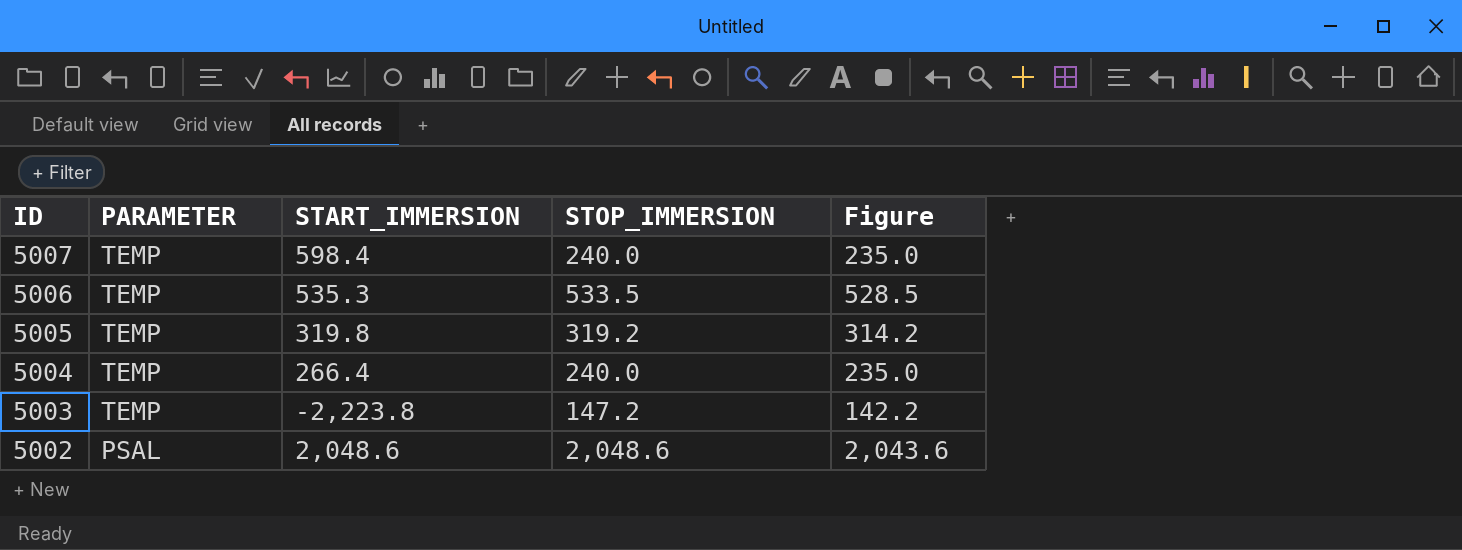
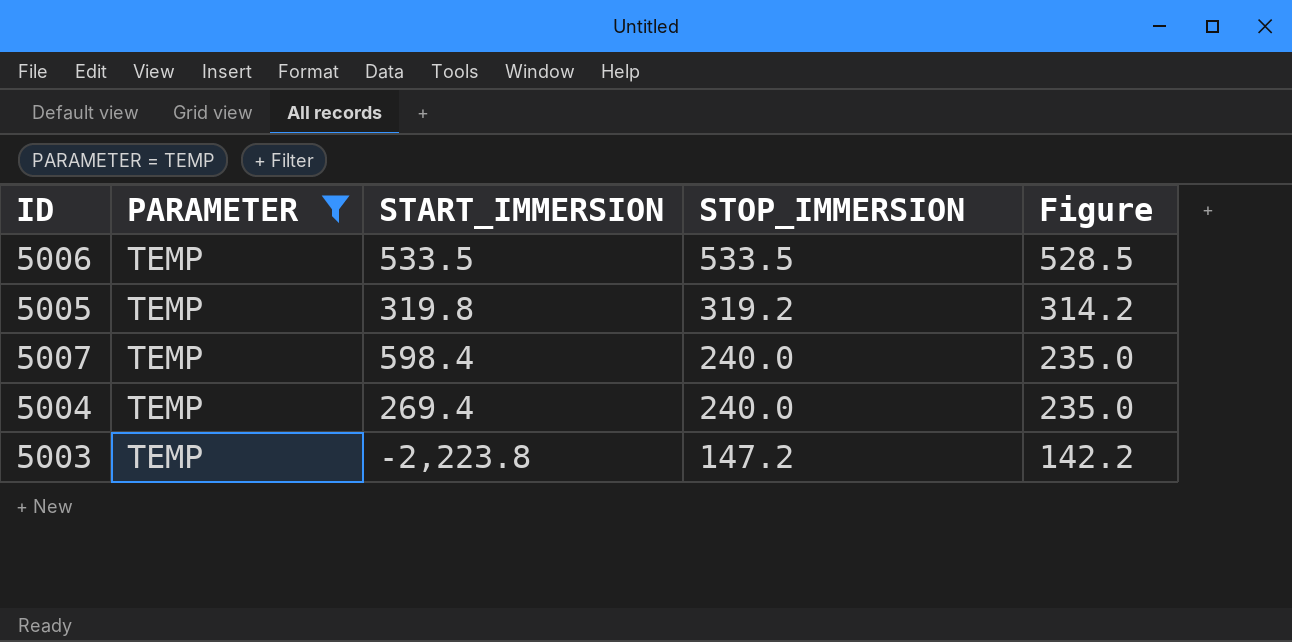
filter: none -> PARAMETER = TEMP
row order: ID descending -> STOP_IMMERSION descending
5006 | START_IMMERSION: 535.3 -> 533.5
5004 | START_IMMERSION: 266.4 -> 269.4

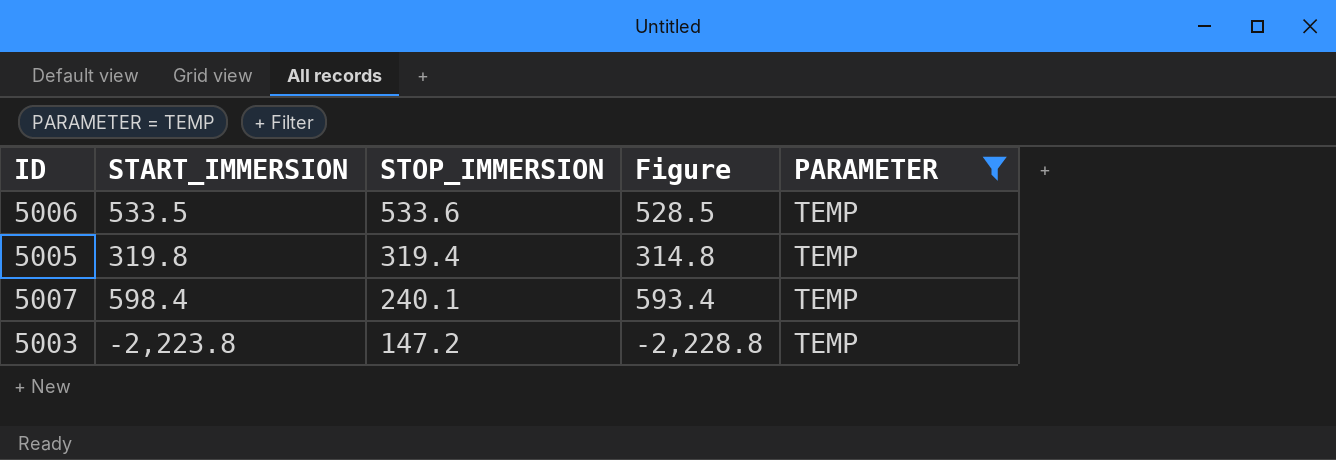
column Figure | formula: [STOP_IMMERSION] - 5 -> [START_IMMERSION] - 5
column PARAMETER | position: 2 -> 5
row 5004: TEMP | 269.4 | 240.0 | 235.0 -> none
5006 | STOP_IMMERSION: 533.5 -> 533.6
5005 | STOP_IMMERSION: 319.2 -> 319.4
5007 | STOP_IMMERSION: 240.0 -> 240.1

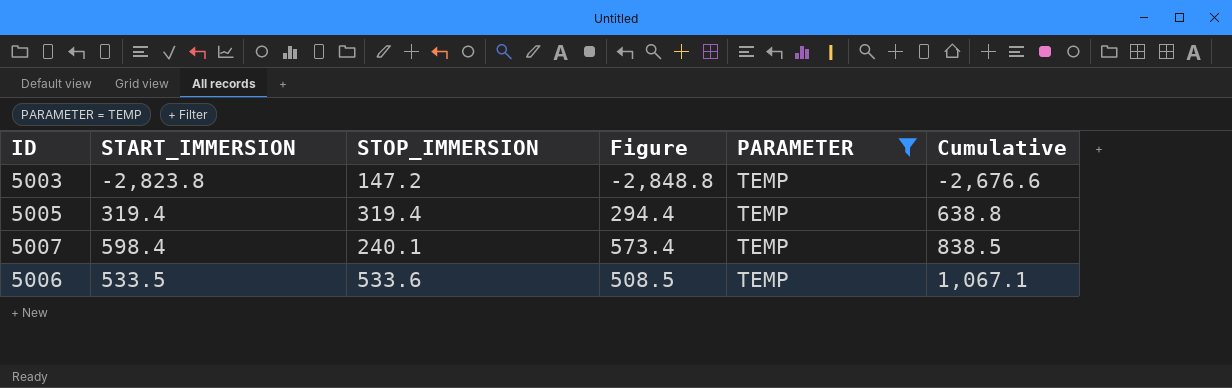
row order: STOP_IMMERSION descending -> Cumulative ascending
column Figure | formula: [START_IMMERSION] - 5 -> [START_IMMERSION] - 25
column Cumulative | formula: none -> [START_IMMERSION] + [STOP_IMMERSION]
5003 | START_IMMERSION: -2,223.8 -> -2,823.8
5005 | START_IMMERSION: 319.8 -> 319.4

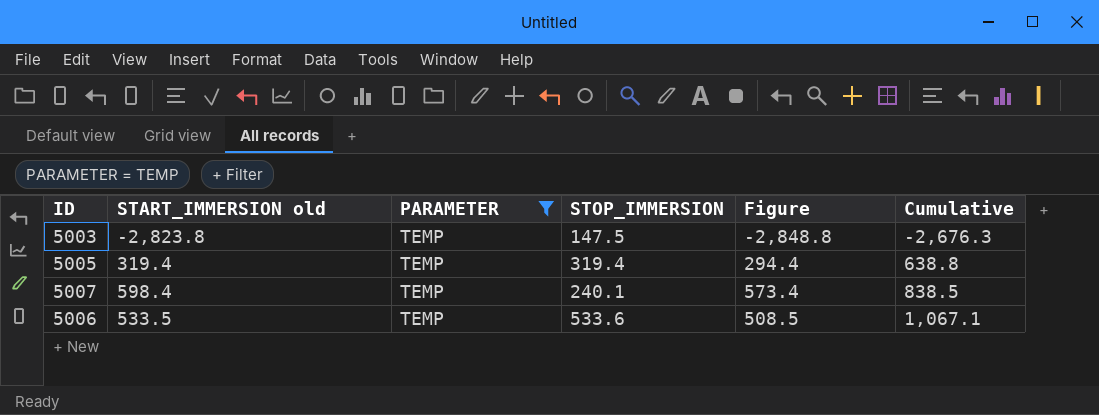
column name: START_IMMERSION -> START_IMMERSION old
column PARAMETER | position: 5 -> 3
5003 | STOP_IMMERSION: 147.2 -> 147.5
5003 | Cumulative: -2,676.6 -> -2,676.3

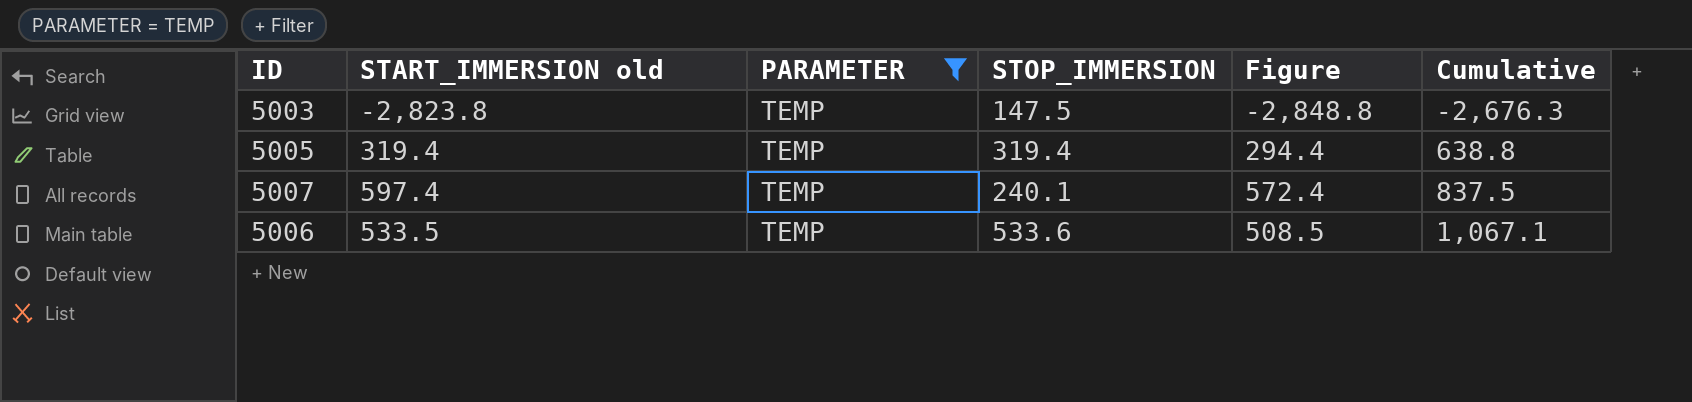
5007 | START_IMMERSION old: 598.4 -> 597.4
5007 | Figure: 573.4 -> 572.4
5007 | Cumulative: 838.5 -> 837.5

